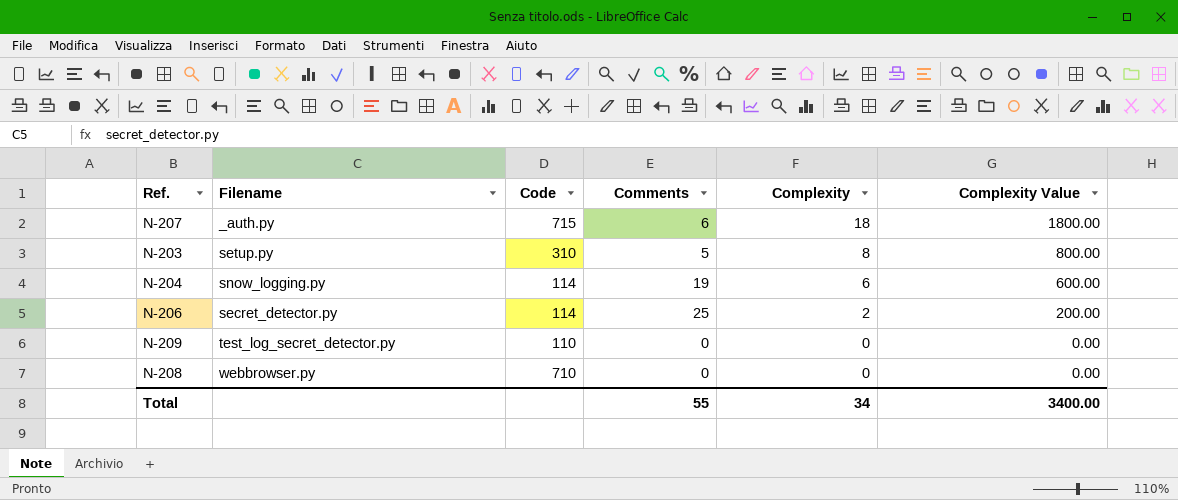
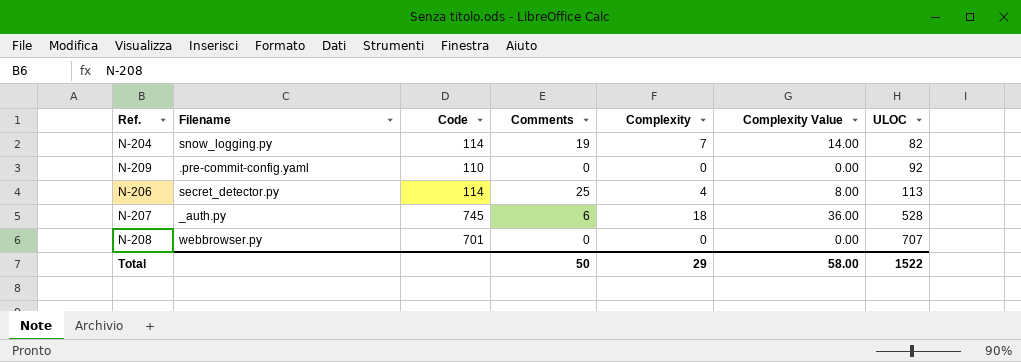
row order: Complexity descending -> ULOC ascending
column Complexity Value | formula: [Complexity] * 100 -> [Complexity] * 2
column ULOC | position: none -> 7
row N-203: setup.py | 310 | 5 | 8 | 800.00 -> none
N-204 | Complexity: 6 -> 7
N-209 | Filename: test_log_secret_detector.py -> .pre-commit-config.yaml
N-206 | Complexity: 2 -> 4
N-207 | Code: 715 -> 745
N-208 | Code: 710 -> 701
Total | Comments: 55 -> 50
Total | Complexity: 34 -> 29
Total | Complexity Value: 3400.00 -> 58.00

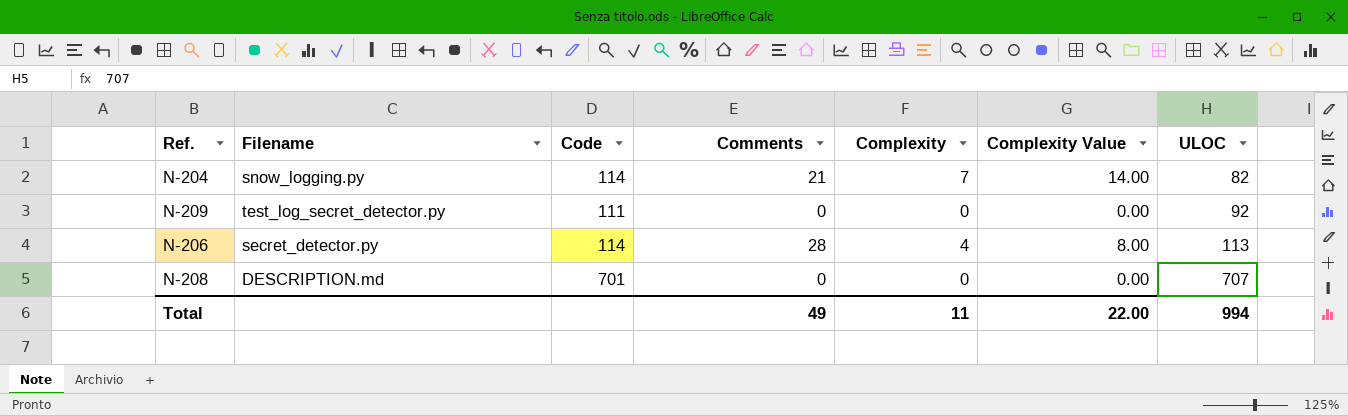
row N-207: _auth.py | 745 | 6 | 18 | 36.00 | 528 -> none
N-204 | Comments: 19 -> 21
N-209 | Filename: .pre-commit-config.yaml -> test_log_secret_detector.py
N-209 | Code: 110 -> 111
N-206 | Comments: 25 -> 28
N-208 | Filename: webbrowser.py -> DESCRIPTION.md
Total | Comments: 50 -> 49
Total | Complexity: 29 -> 11
Total | Complexity Value: 58.00 -> 22.00
Total | ULOC: 1522 -> 994

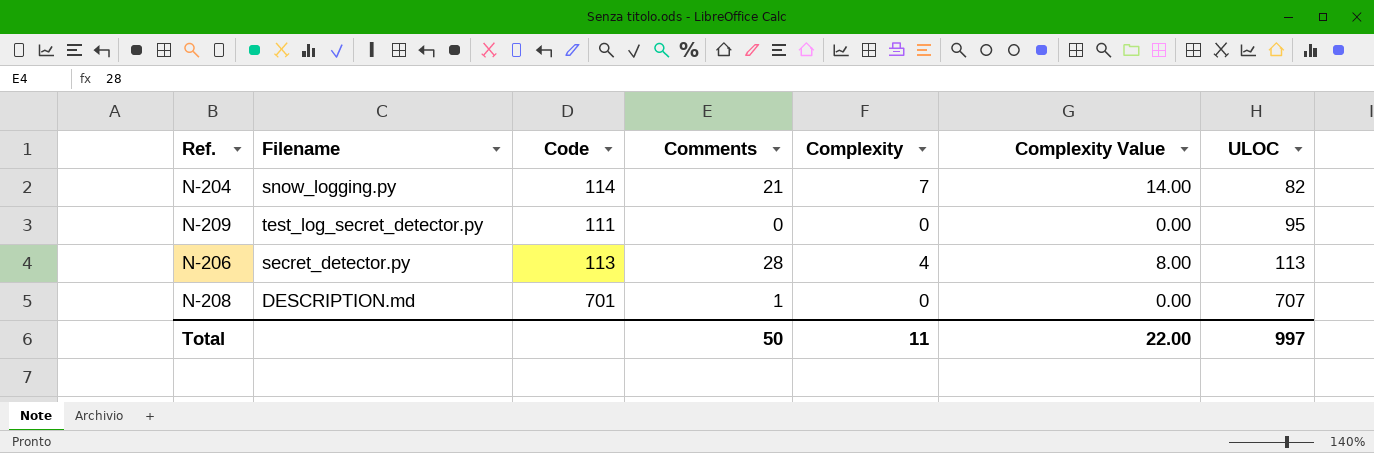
N-209 | ULOC: 92 -> 95
N-206 | Code: 114 -> 113
N-208 | Comments: 0 -> 1
Total | Comments: 49 -> 50
Total | ULOC: 994 -> 997

